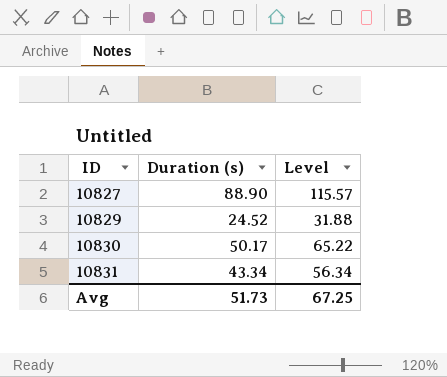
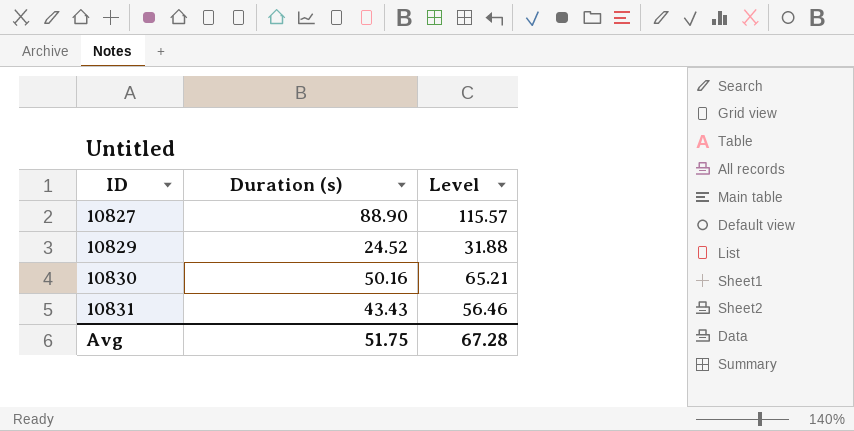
10830 | Duration (s): 50.17 -> 50.16
10830 | Level: 65.22 -> 65.21
10831 | Duration (s): 43.34 -> 43.43
10831 | Level: 56.34 -> 56.46
Avg | Duration (s): 51.73 -> 51.75
Avg | Level: 67.25 -> 67.28

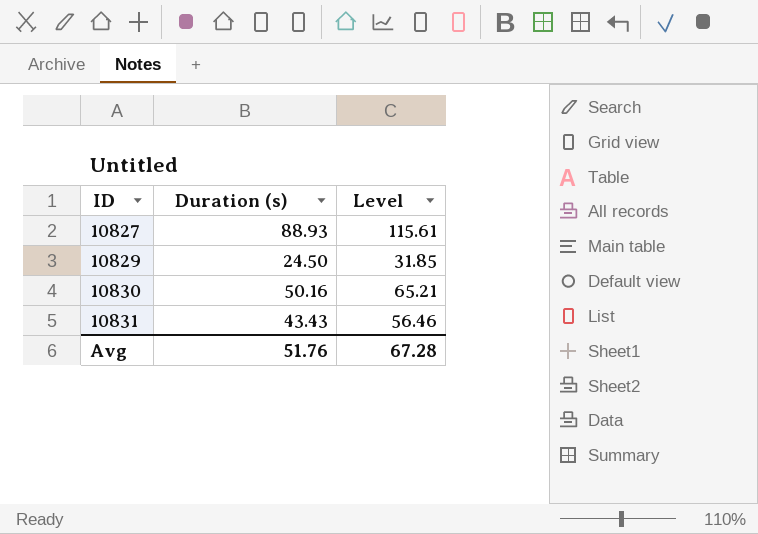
10827 | Duration (s): 88.90 -> 88.93
10827 | Level: 115.57 -> 115.61
10829 | Duration (s): 24.52 -> 24.50
10829 | Level: 31.88 -> 31.85
Avg | Duration (s): 51.75 -> 51.76

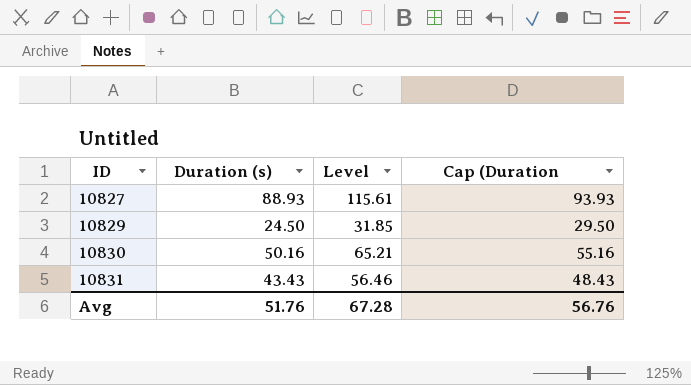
column Cap (Duration | formula: none -> [Duration (s)] + 5

